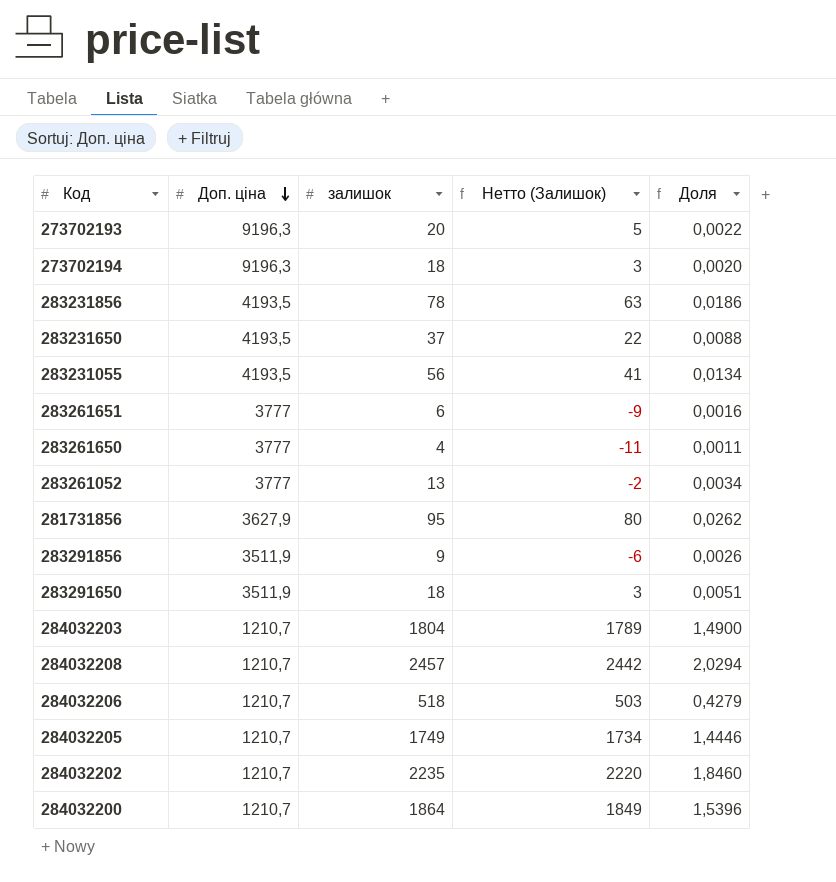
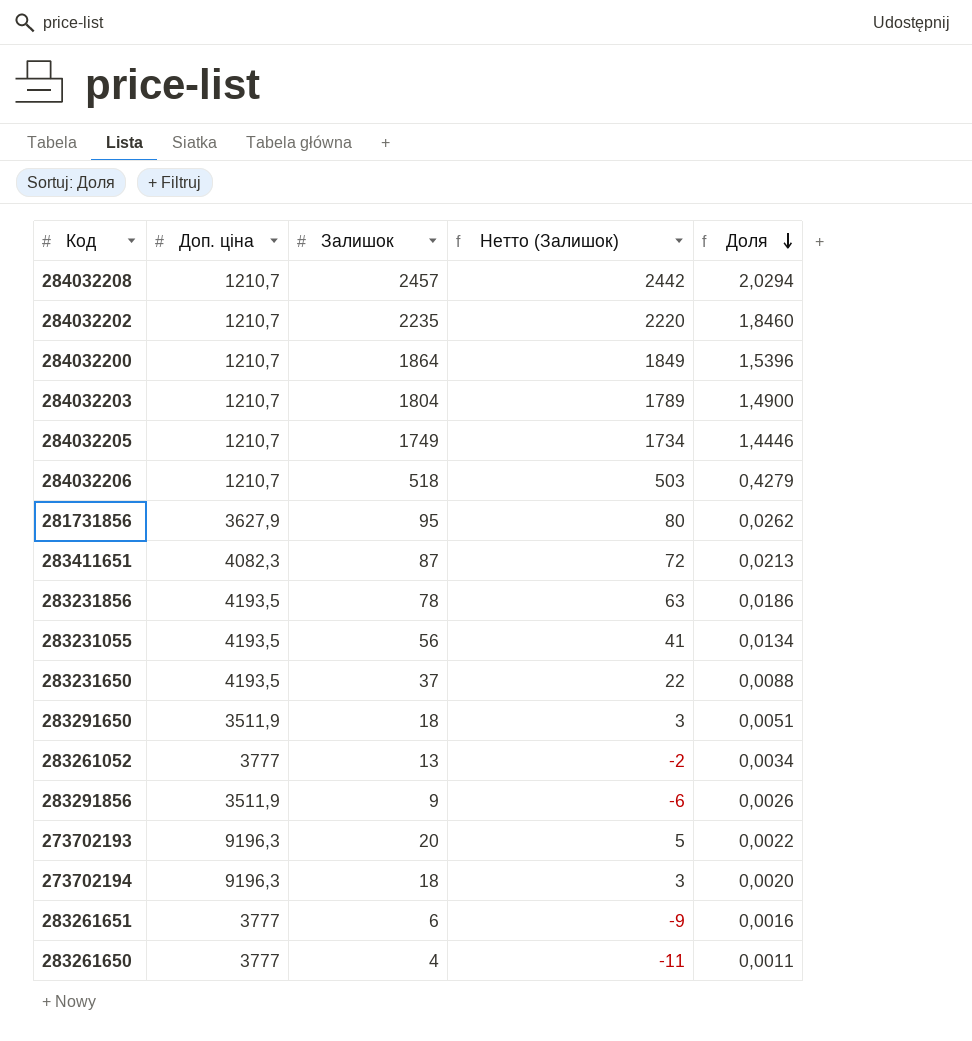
row order: Доп. ціна descending -> Доля descending
column name: залишок -> Залишок
row 283411651: none -> 4082,3 | 87 | 72 | 0,0213

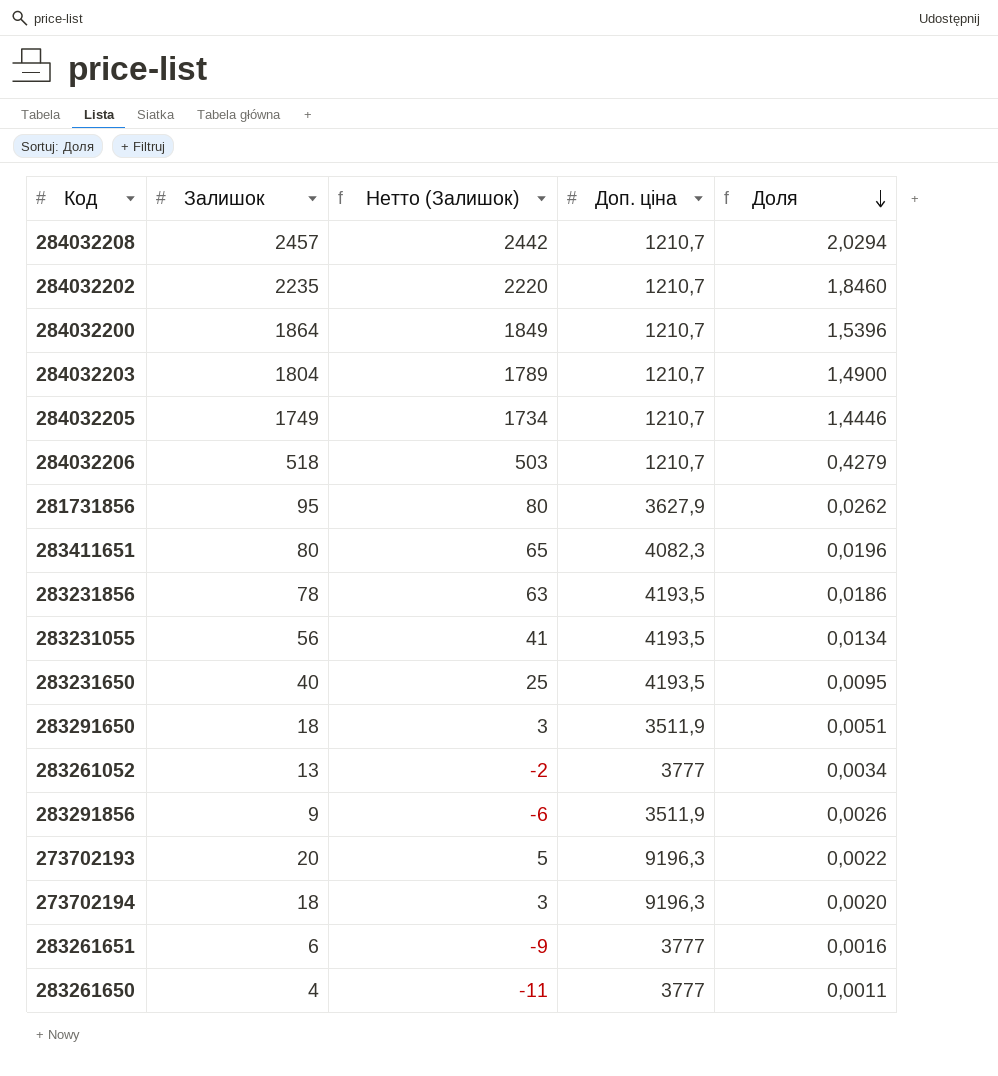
column Доп. ціна | position: 2 -> 4
283411651 | Залишок: 87 -> 80
283411651 | Нетто (Залишок): 72 -> 65
283411651 | Доля: 0,0213 -> 0,0196
283231650 | Залишок: 37 -> 40
283231650 | Нетто (Залишок): 22 -> 25
283231650 | Доля: 0,0088 -> 0,0095

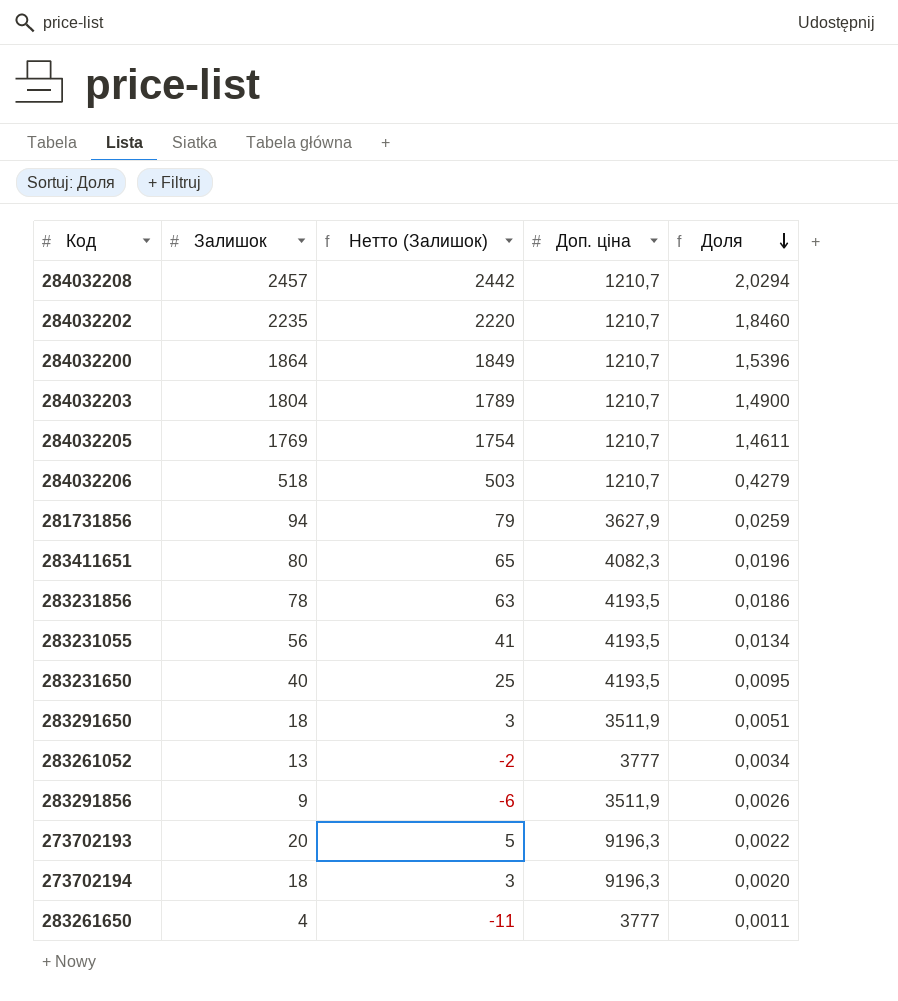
row 283261651: 6 | -9 | 3777 | 0,0016 -> none
284032205 | Залишок: 1749 -> 1769
284032205 | Нетто (Залишок): 1734 -> 1754
284032205 | Доля: 1,4446 -> 1,4611
281731856 | Залишок: 95 -> 94
281731856 | Нетто (Залишок): 80 -> 79
281731856 | Доля: 0,0262 -> 0,0259

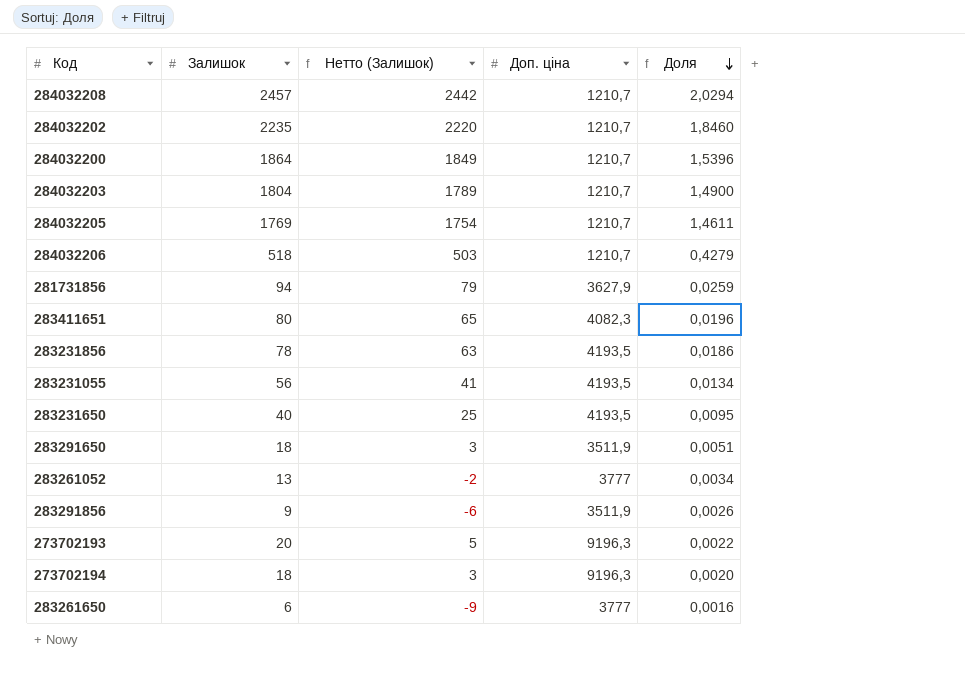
283261650 | Залишок: 4 -> 6
283261650 | Нетто (Залишок): -11 -> -9
283261650 | Доля: 0,0011 -> 0,0016

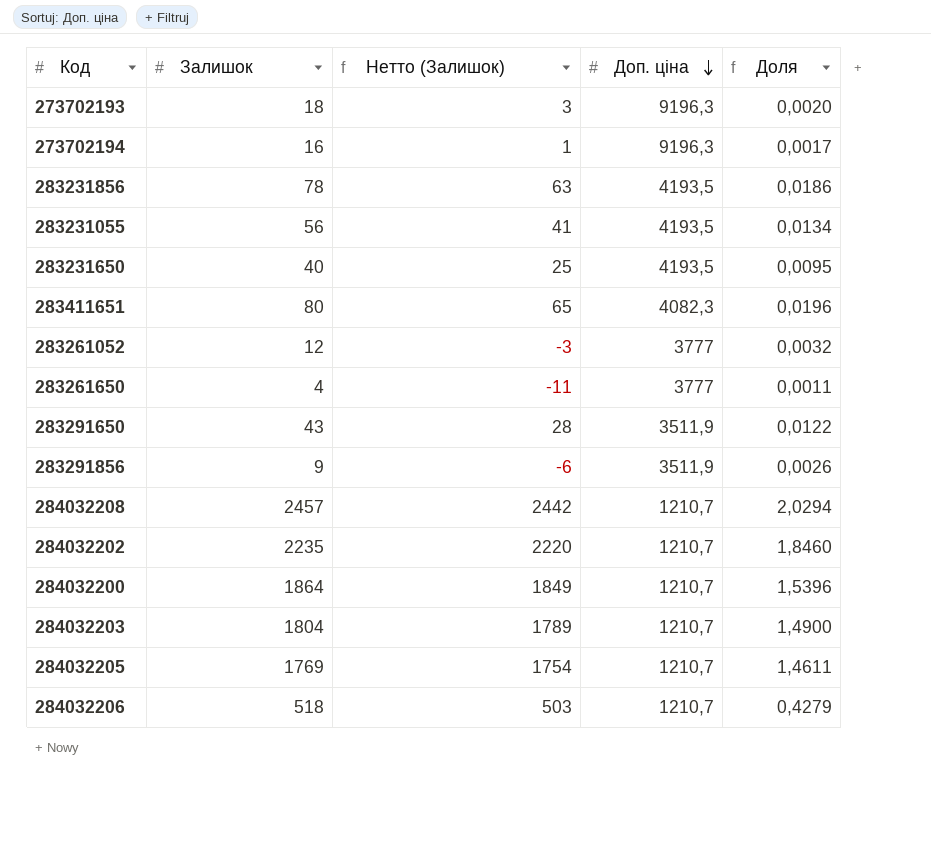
row order: Доля descending -> Доп. ціна descending
row 281731856: 94 | 79 | 3627,9 | 0,0259 -> none
273702193 | Залишок: 20 -> 18
273702193 | Нетто (Залишок): 5 -> 3
273702193 | Доля: 0,0022 -> 0,0020
273702194 | Залишок: 18 -> 16
273702194 | Нетто (Залишок): 3 -> 1
273702194 | Доля: 0,0020 -> 0,0017
283261052 | Залишок: 13 -> 12
283261052 | Нетто (Залишок): -2 -> -3
283261052 | Доля: 0,0034 -> 0,0032
283261650 | Залишок: 6 -> 4
283261650 | Нетто (Залишок): -9 -> -11
283261650 | Доля: 0,0016 -> 0,0011
283291650 | Залишок: 18 -> 43
283291650 | Нетто (Залишок): 3 -> 28
283291650 | Доля: 0,0051 -> 0,0122

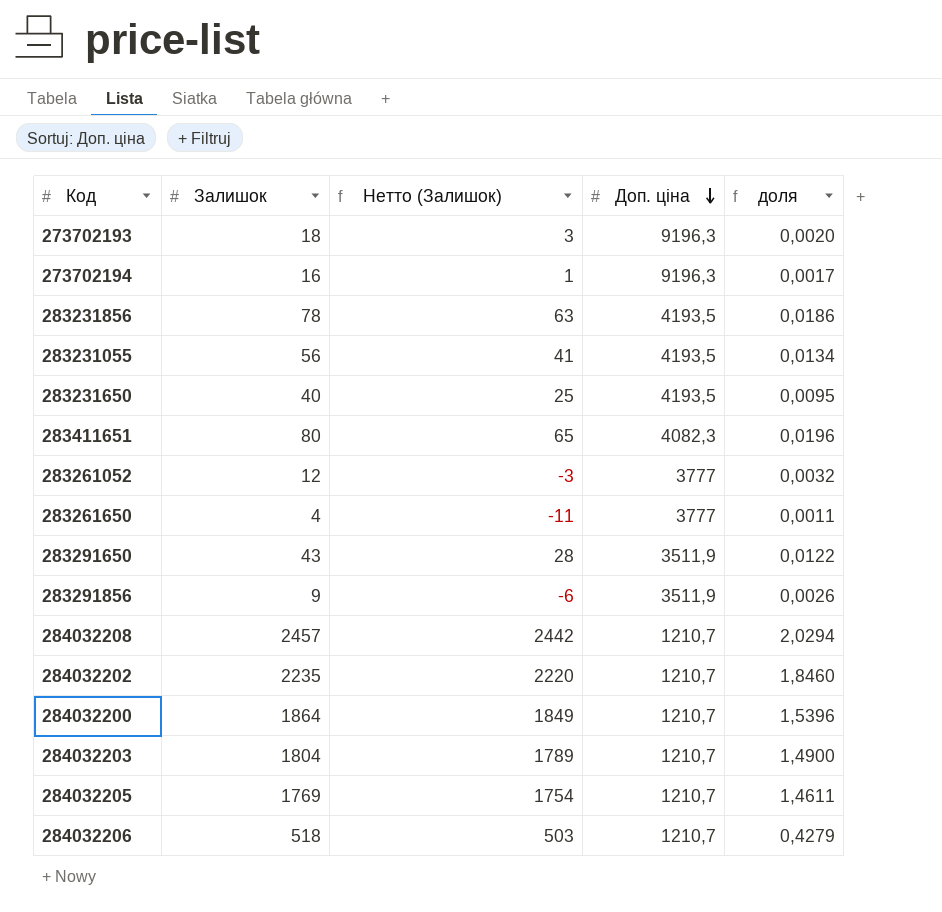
column name: Доля -> доля

